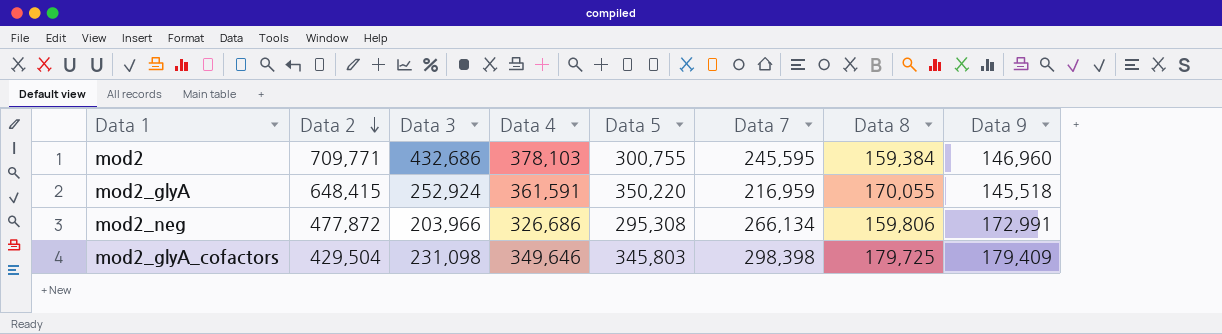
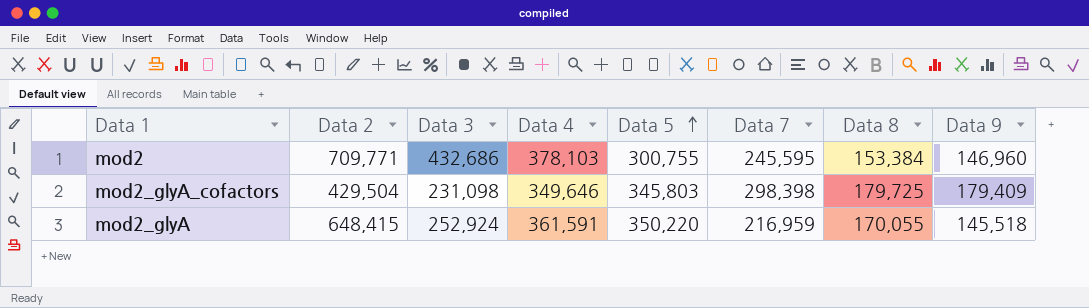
row order: Data 2 descending -> Data 5 ascending
row mod2_neg: 477,872 | 203,966 | 326,686 | 295,308 | 266,134 | 159,806 | 172,991 -> none
mod2 | Data 8: 159,384 -> 153,384

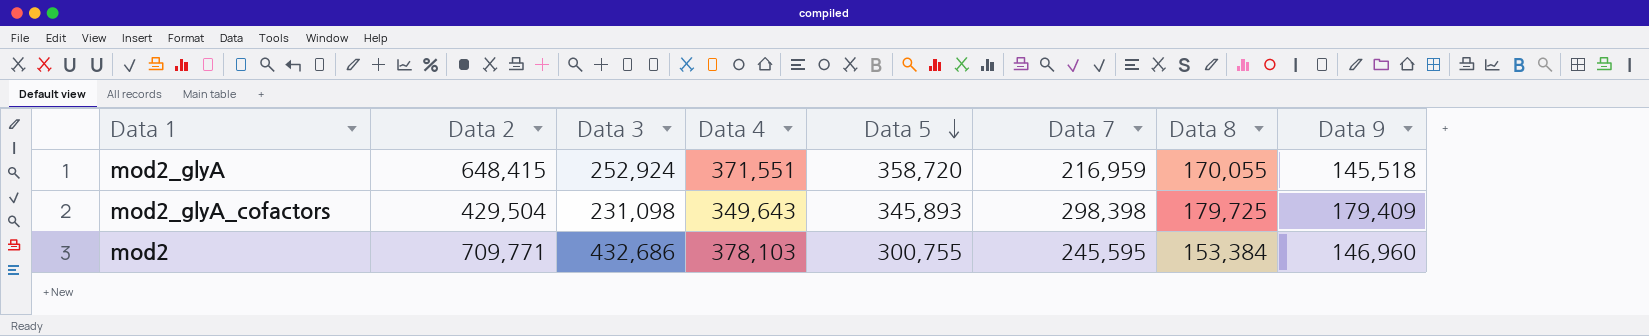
row order: Data 5 ascending -> Data 5 descending
mod2_glyA | Data 4: 361,591 -> 371,551
mod2_glyA | Data 5: 350,220 -> 358,720
mod2_glyA_cofactors | Data 4: 349,646 -> 349,643
mod2_glyA_cofactors | Data 5: 345,803 -> 345,893

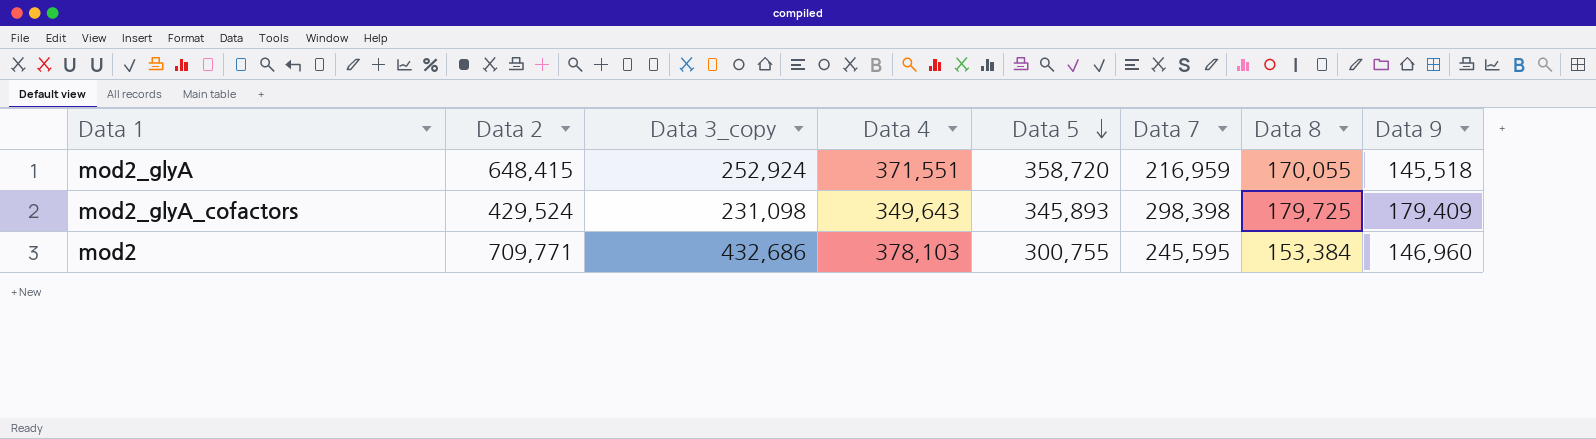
column name: Data 3 -> Data 3_copy
mod2_glyA_cofactors | Data 2: 429,504 -> 429,524

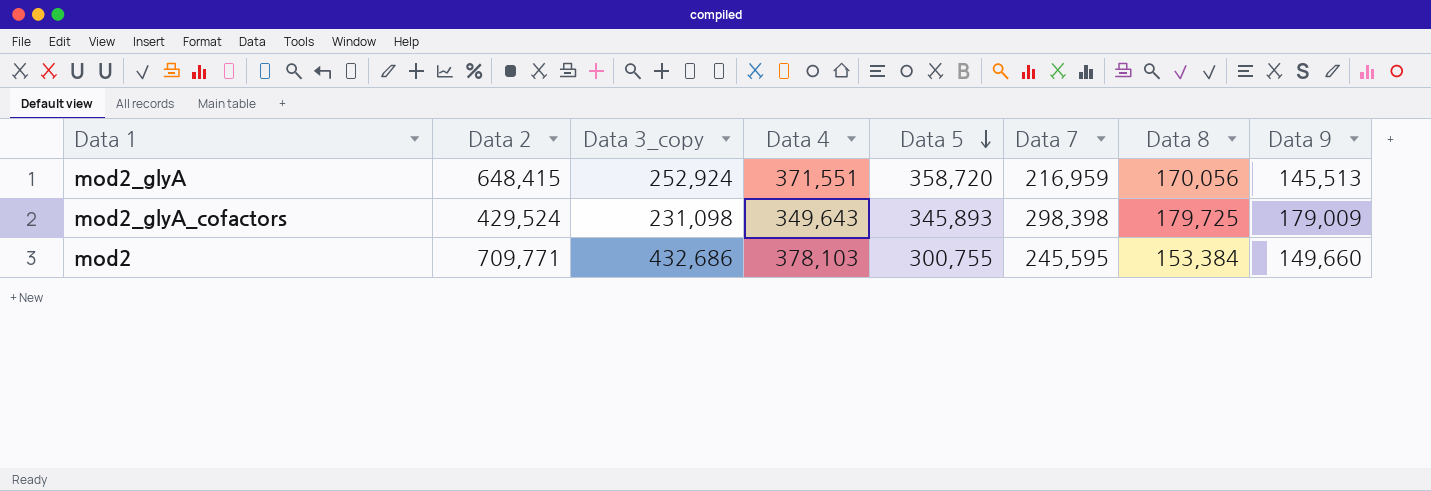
mod2_glyA | Data 8: 170,055 -> 170,056
mod2_glyA | Data 9: 145,518 -> 145,513
mod2_glyA_cofactors | Data 9: 179,409 -> 179,009
mod2 | Data 9: 146,960 -> 149,660

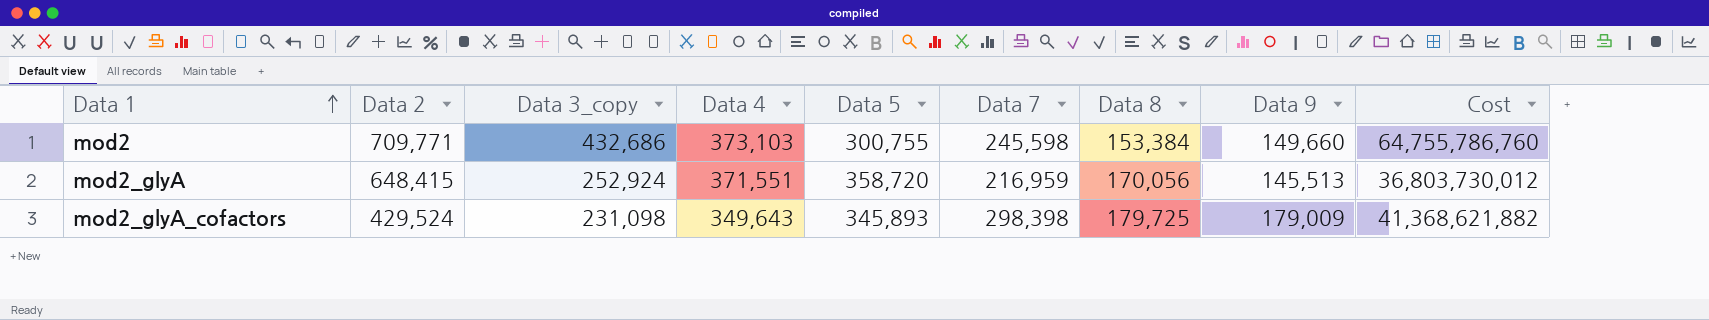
row order: Data 5 descending -> Data 1 ascending
column Cost | formula: none -> [Data 3_copy] * [Data 9]
mod2 | Data 4: 378,103 -> 373,103
mod2 | Data 7: 245,595 -> 245,598

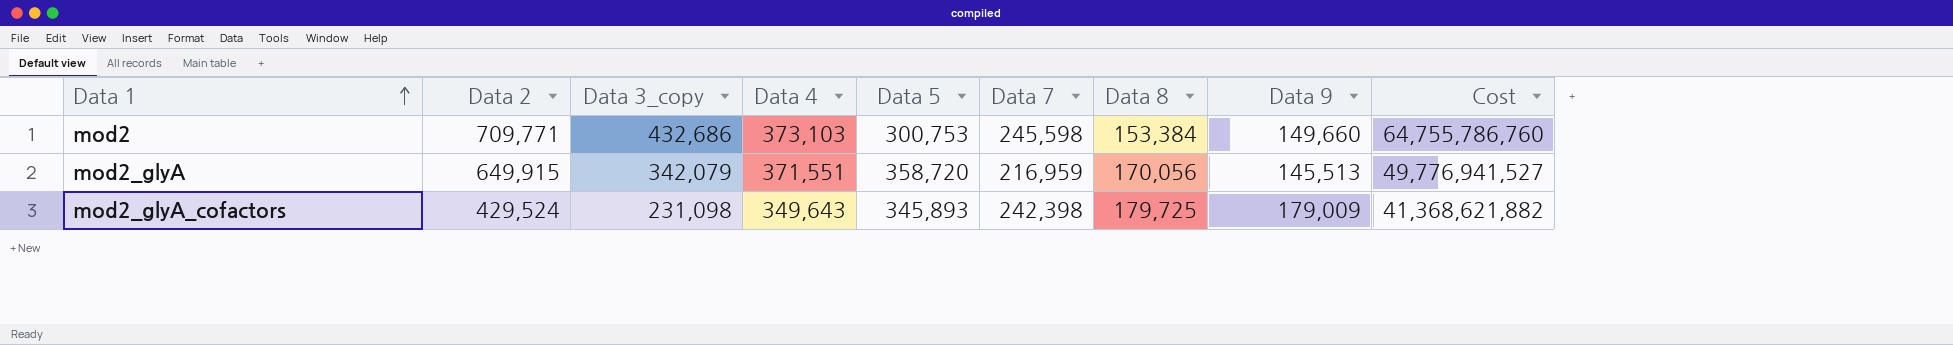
mod2 | Data 5: 300,755 -> 300,753
mod2_glyA | Data 2: 648,415 -> 649,915
mod2_glyA | Data 3_copy: 252,924 -> 342,079
mod2_glyA | Cost: 36,803,730,012 -> 49,776,941,527
mod2_glyA_cofactors | Data 7: 298,398 -> 242,398

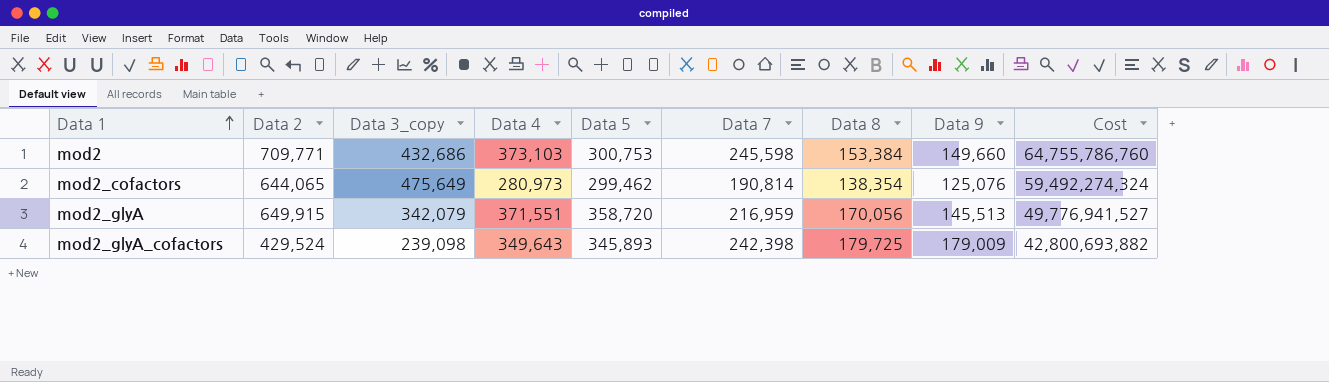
row mod2_cofactors: none -> 644,065 | 475,649 | 280,973 | 299,462 | 190,814 | 138,354 | 125,076 | 59,492,274,324
mod2_glyA_cofactors | Data 3_copy: 231,098 -> 239,098
mod2_glyA_cofactors | Cost: 41,368,621,882 -> 42,800,693,882

